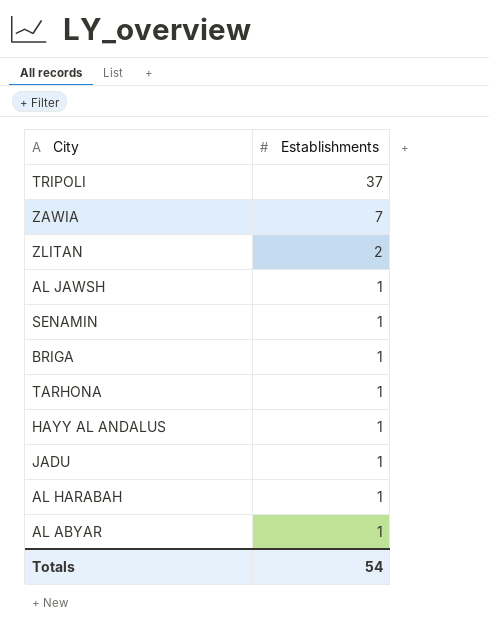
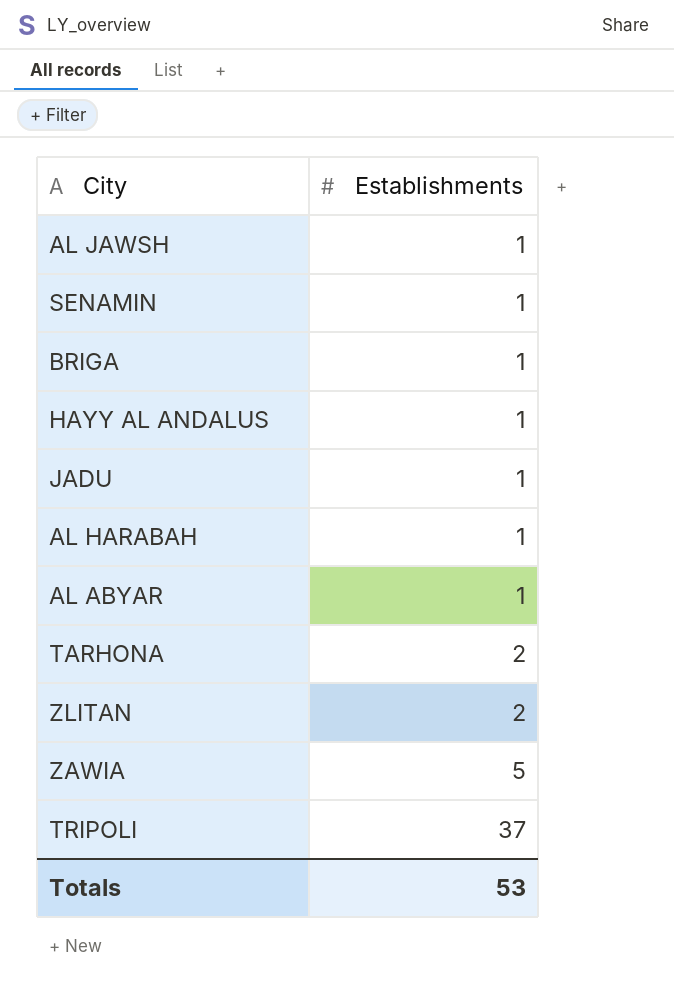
row order: Establishments descending -> Establishments ascending
TARHONA | Establishments: 1 -> 2
ZAWIA | Establishments: 7 -> 5
Totals | Establishments: 54 -> 53

